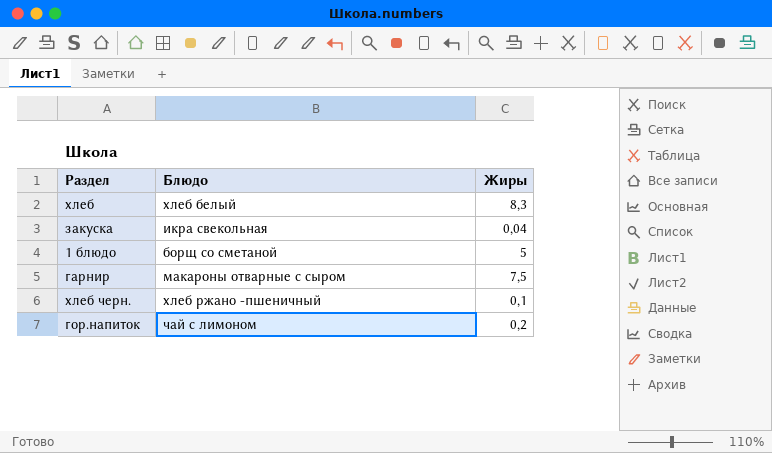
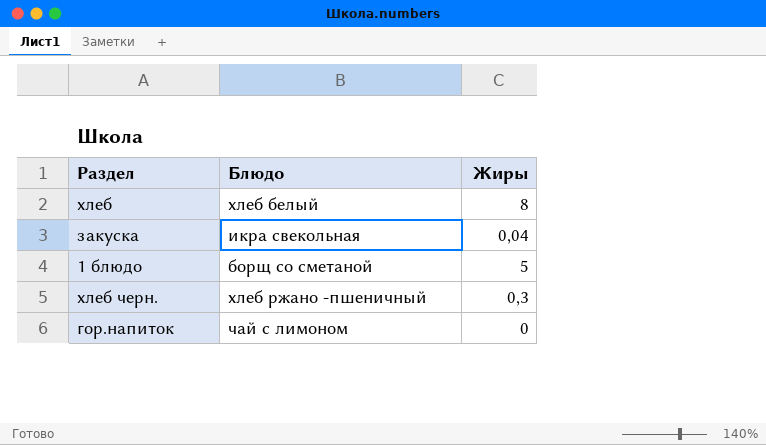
row гарнир: макароны отварные с сыром | 7,5 -> none
хлеб | Жиры: 8,3 -> 8
хлеб черн. | Жиры: 0,1 -> 0,3
гор.напиток | Жиры: 0,2 -> 0

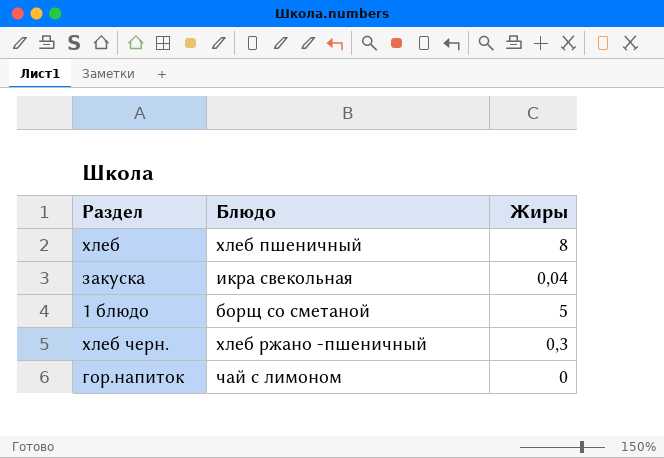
хлеб | Блюдо: хлеб белый -> хлеб пшеничный

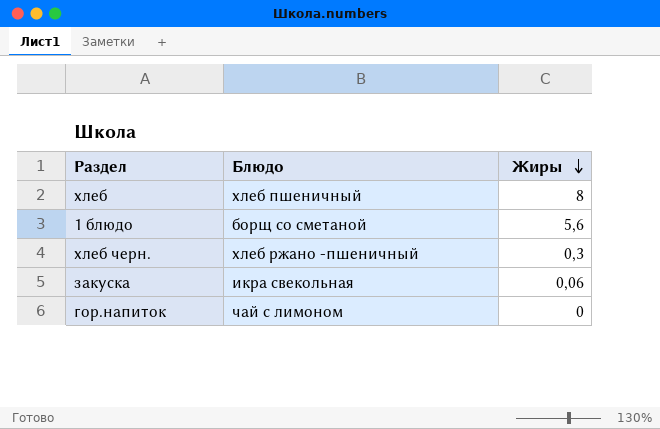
row order: none -> Жиры descending
1 блюдо | Жиры: 5 -> 5,6
закуска | Жиры: 0,04 -> 0,06

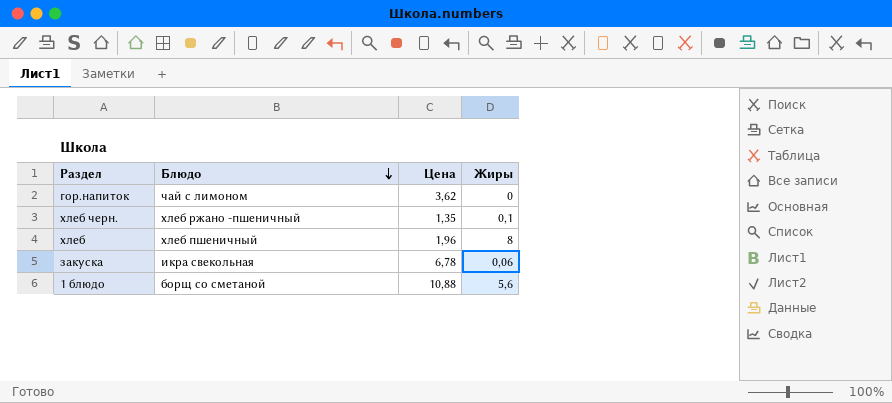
row order: Жиры descending -> Блюдо descending
column Цена | position: none -> 3
хлеб черн. | Жиры: 0,3 -> 0,1

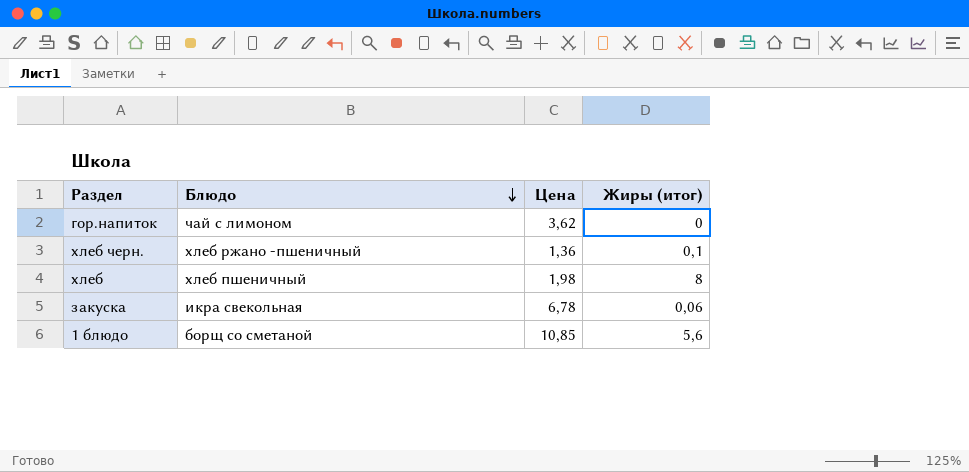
column name: Жиры -> Жиры (итог)
хлеб черн. | Цена: 1,35 -> 1,36
хлеб | Цена: 1,96 -> 1,98
1 блюдо | Цена: 10,88 -> 10,85

